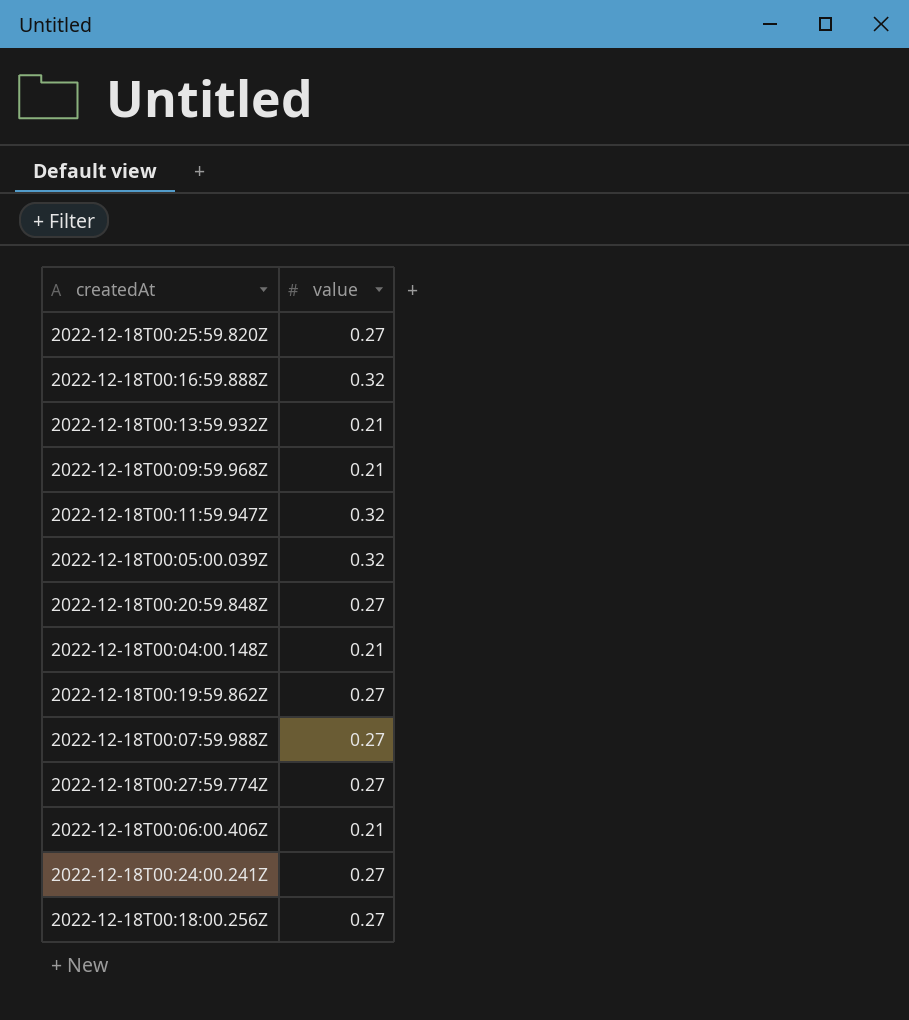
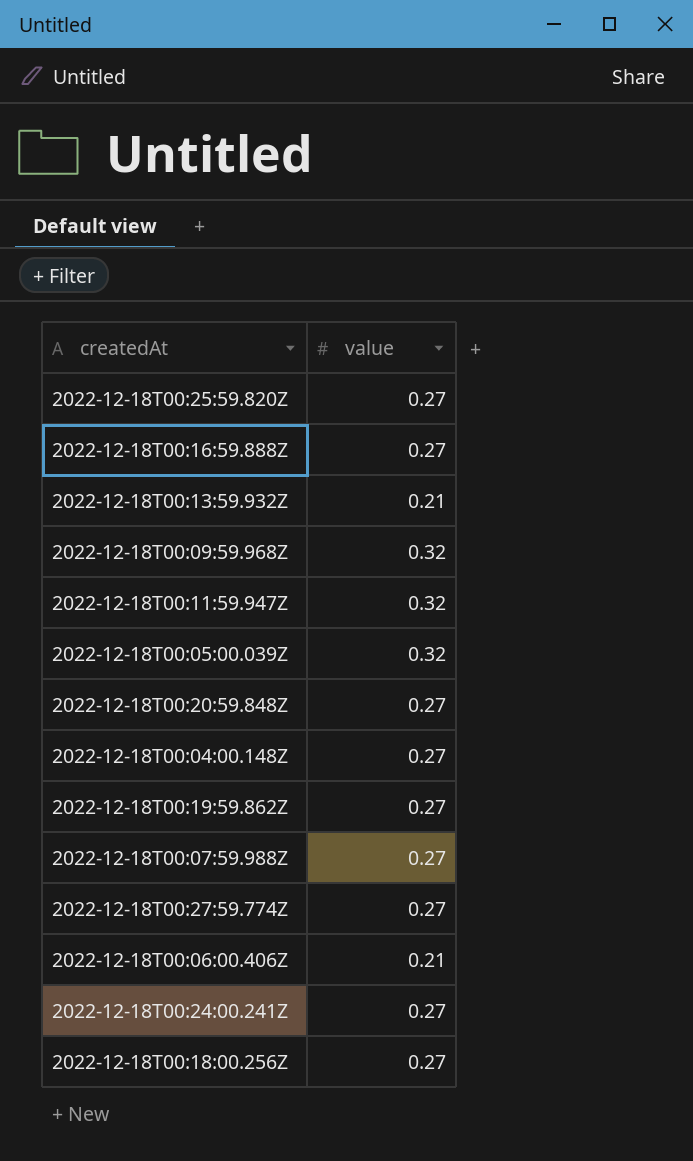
2022-12-18T00:16:59.888Z | value: 0.32 -> 0.27
2022-12-18T00:09:59.968Z | value: 0.21 -> 0.32
2022-12-18T00:04:00.148Z | value: 0.21 -> 0.27

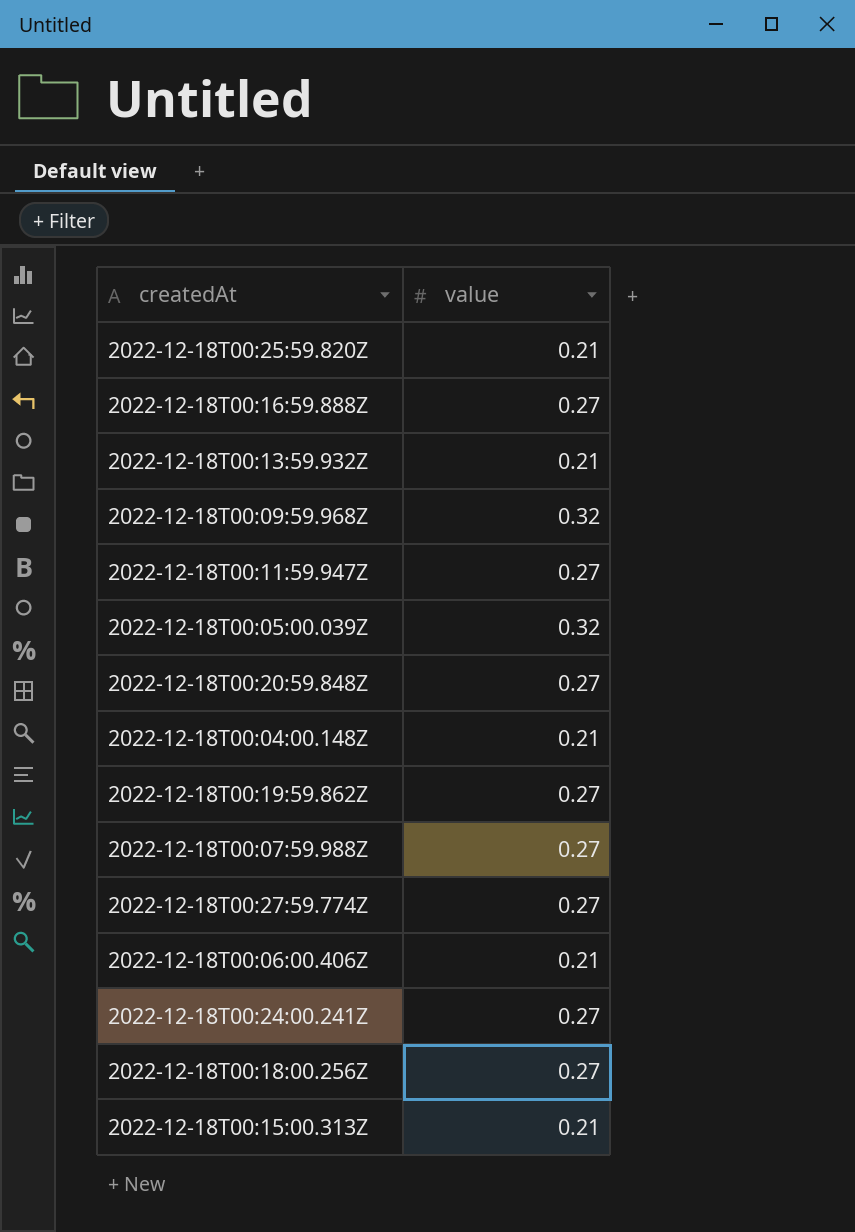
2022-12-18T00:25:59.820Z | value: 0.27 -> 0.21
2022-12-18T00:11:59.947Z | value: 0.32 -> 0.27
2022-12-18T00:04:00.148Z | value: 0.27 -> 0.21
row 2022-12-18T00:15:00.313Z: none -> 0.21

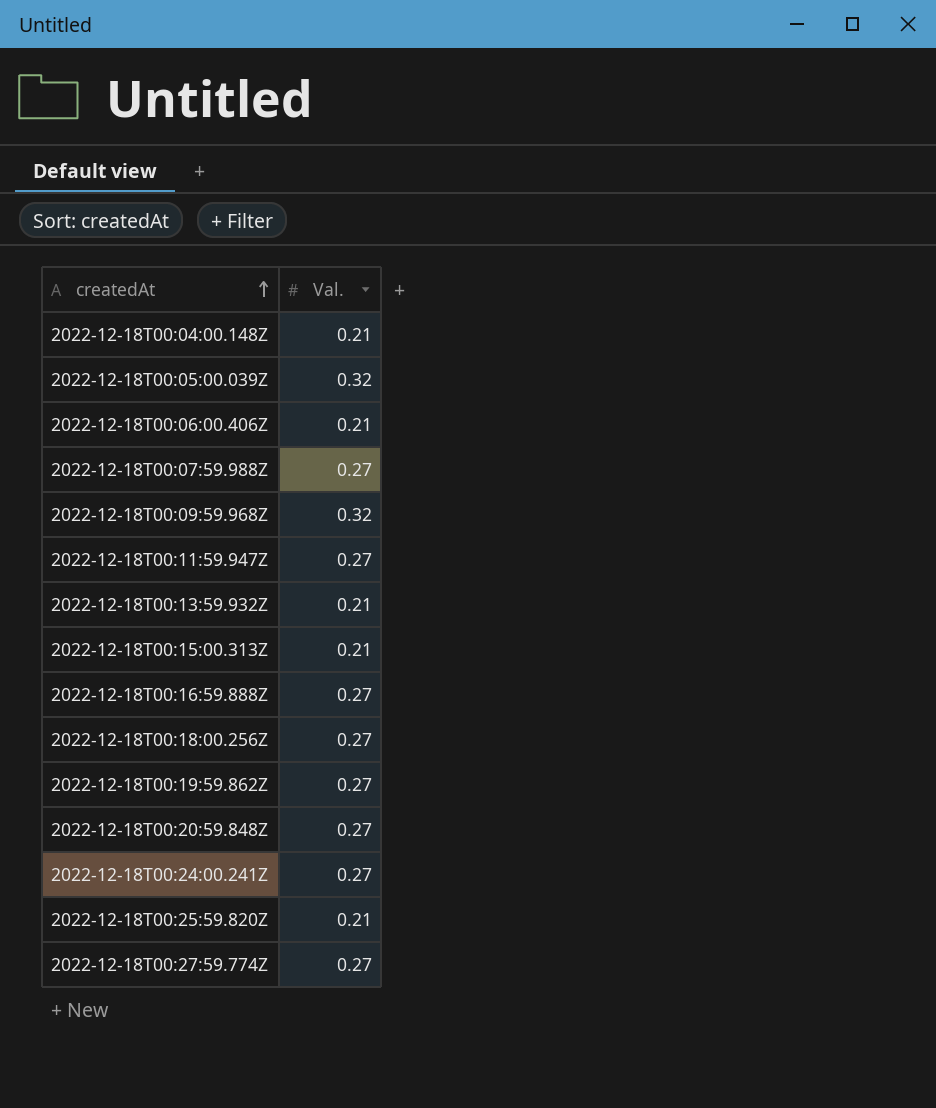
row order: none -> createdAt ascending
column name: value -> Val.

